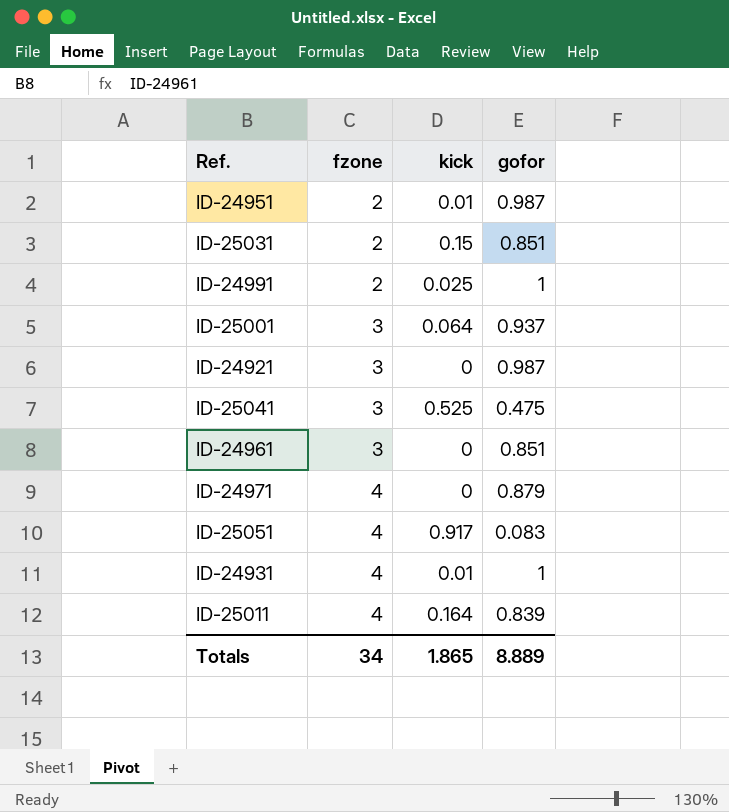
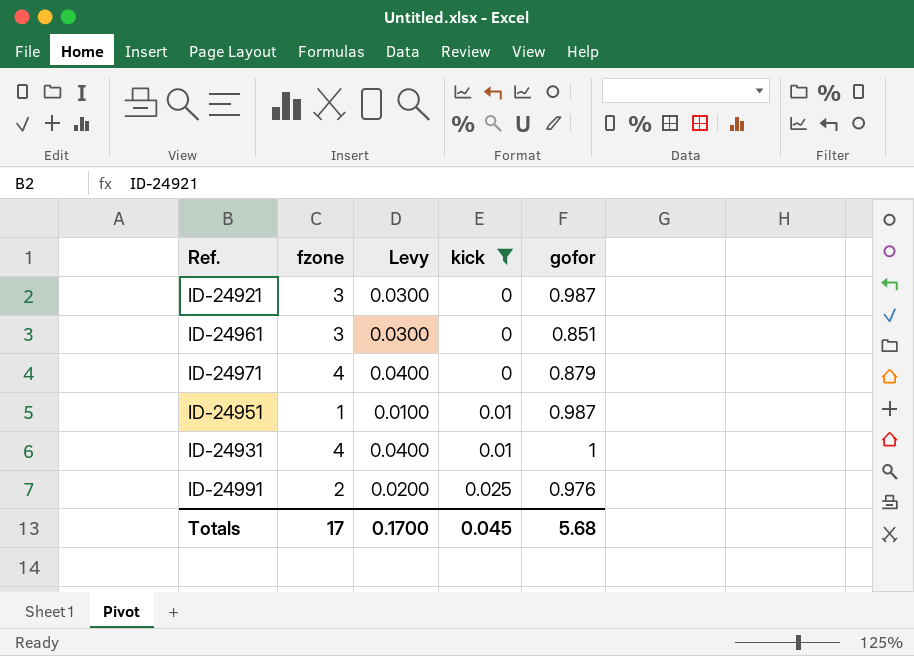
filter: none -> kick <= 0.025
row order: fzone ascending -> kick ascending
column Levy | formula: none -> [fzone] * 0.01
ID-24951 | fzone: 2 -> 1
ID-24991 | gofor: 1 -> 0.976
Totals | fzone: 34 -> 17
Totals | kick: 1.865 -> 0.045
Totals | gofor: 8.889 -> 5.68

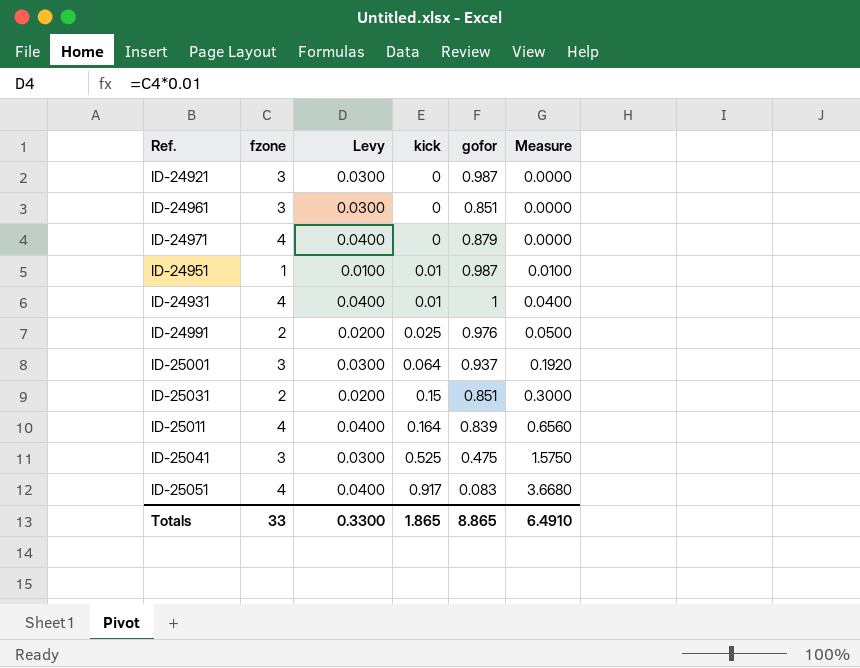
filter: kick <= 0.025 -> none
column Measure | formula: none -> [fzone] * [kick]
Totals | fzone: 17 -> 33
Totals | Levy: 0.1700 -> 0.3300
Totals | kick: 0.045 -> 1.865
Totals | gofor: 5.68 -> 8.865

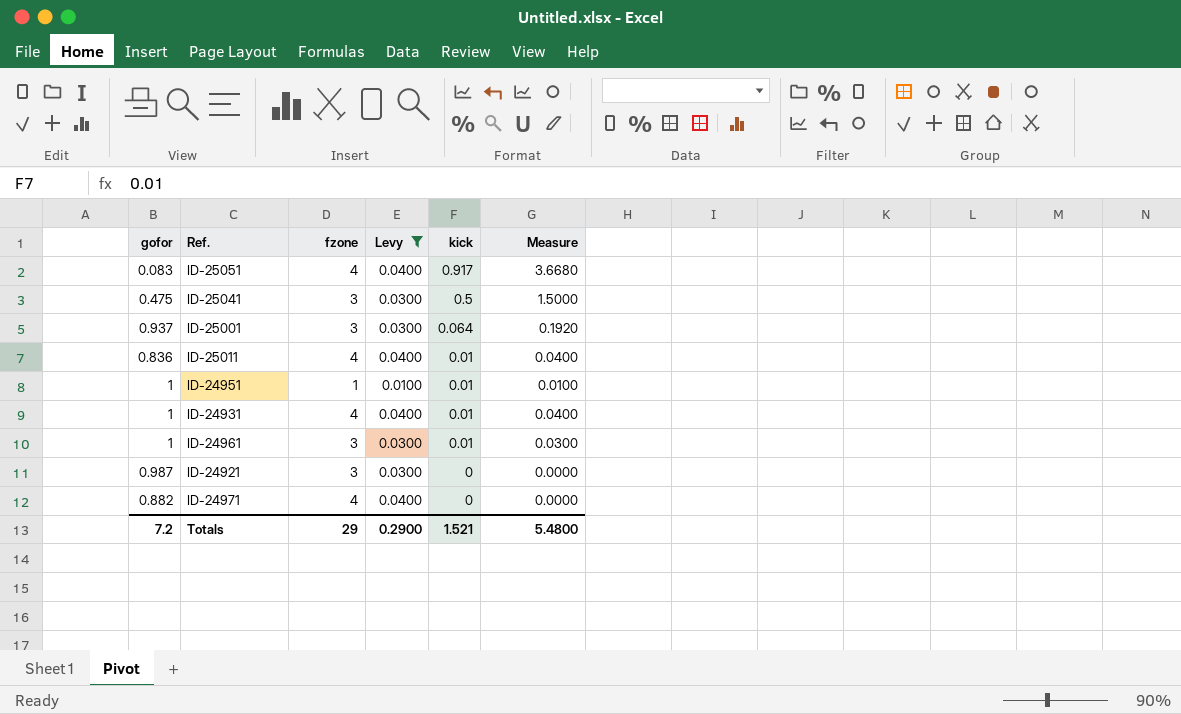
filter: none -> Levy != 0.0200
row order: kick ascending -> kick descending
column gofor | position: 5 -> 1
ID-25041 | kick: 0.525 -> 0.5
ID-25041 | Measure: 1.5750 -> 1.5000
ID-25011 | gofor: 0.839 -> 0.836
ID-25011 | kick: 0.164 -> 0.01
ID-25011 | Measure: 0.6560 -> 0.0400
ID-24951 | gofor: 0.987 -> 1
ID-24961 | gofor: 0.851 -> 1
ID-24961 | kick: 0 -> 0.01
ID-24961 | Measure: 0.0000 -> 0.0300
ID-24971 | gofor: 0.879 -> 0.882
Totals | gofor: 8.865 -> 7.2
Totals | fzone: 33 -> 29
Totals | Levy: 0.3300 -> 0.2900
Totals | kick: 1.865 -> 1.521
Totals | Measure: 6.4910 -> 5.4800

